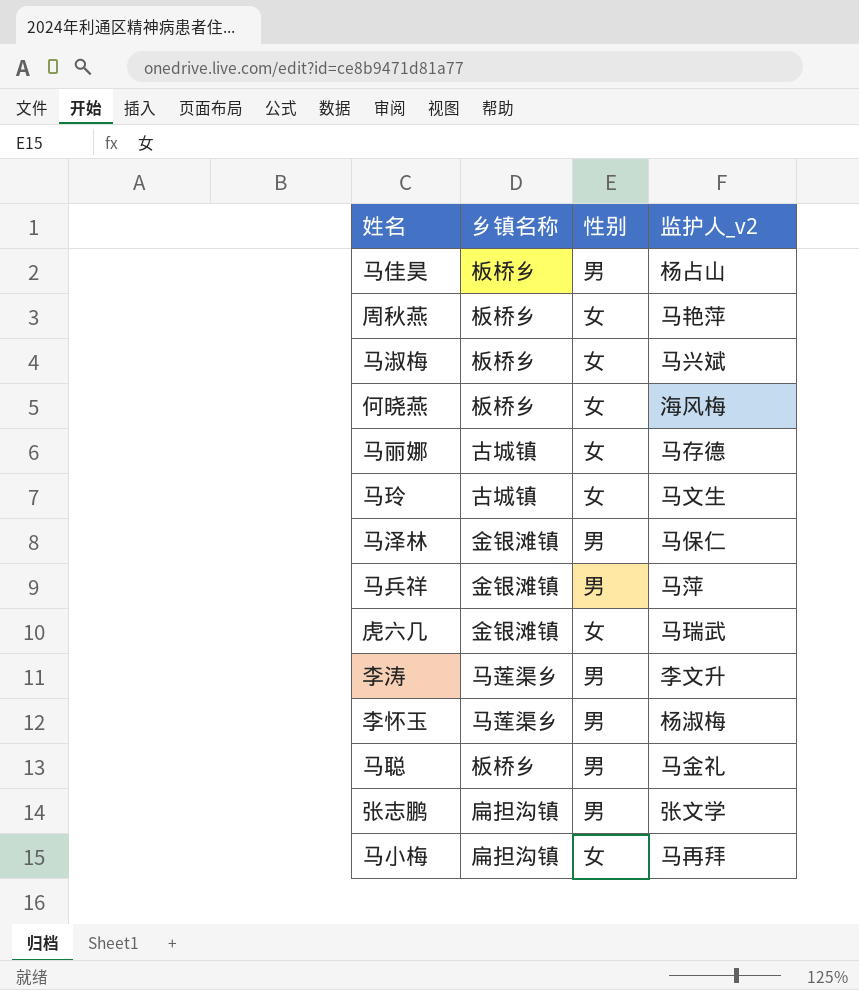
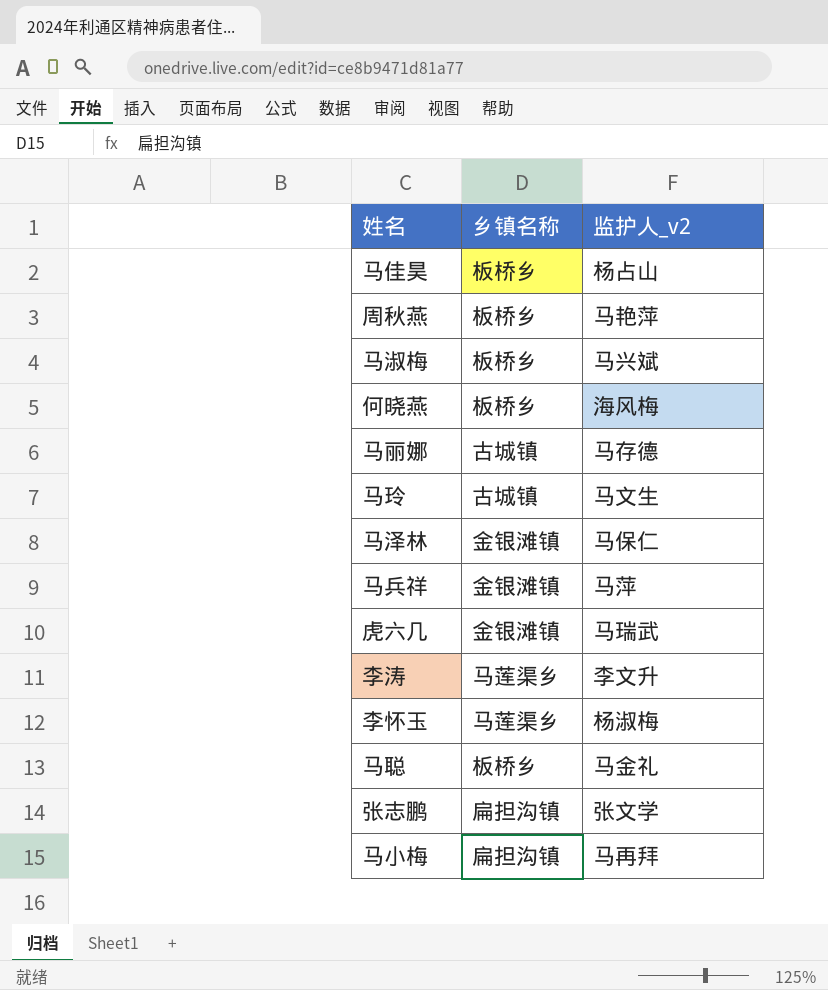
column 性别 | position: 3 -> none

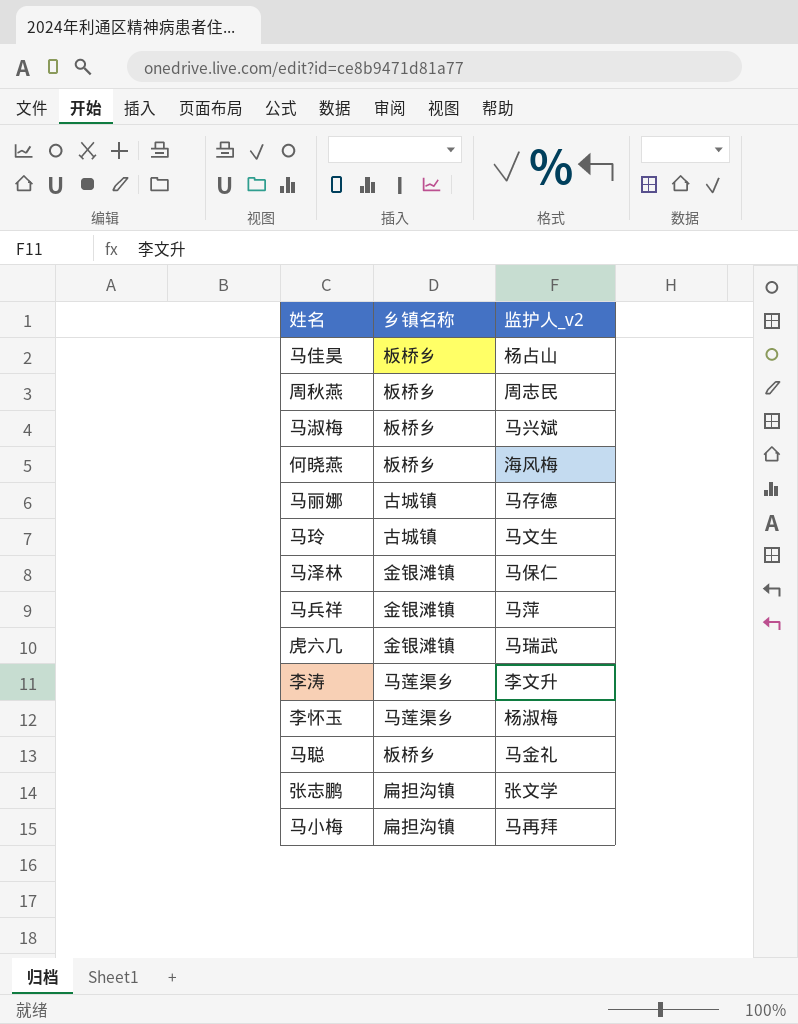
周秋燕 | 监护人_v2: 马艳萍 -> 周志民

